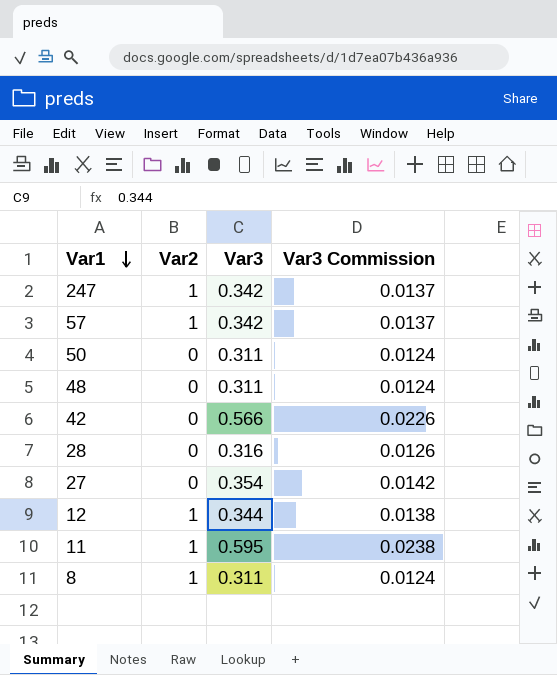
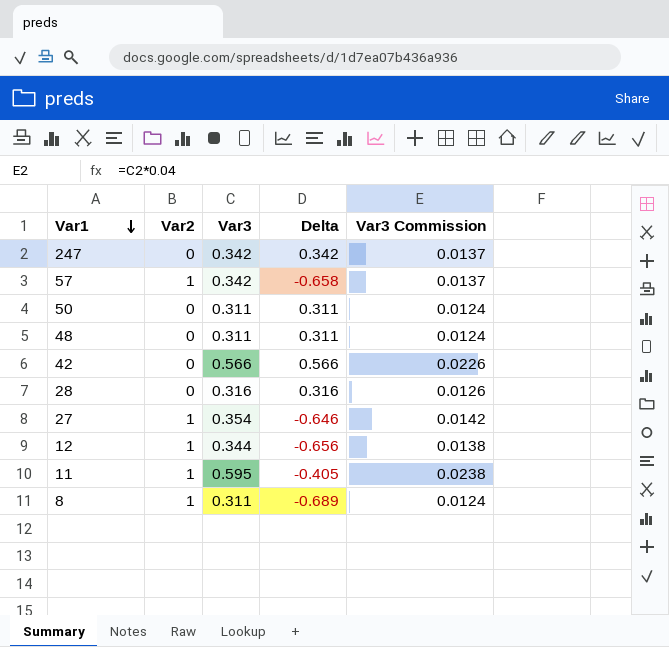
column Delta | formula: none -> [Var3] - [Var2]
247 | Var2: 1 -> 0
27 | Var2: 0 -> 1

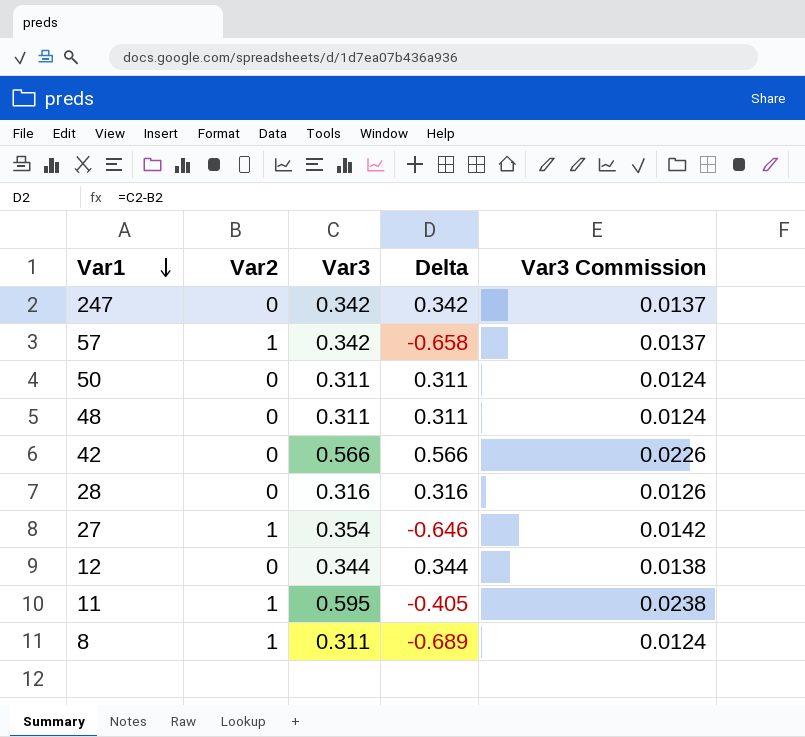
12 | Var2: 1 -> 0
12 | Delta: -0.656 -> 0.344

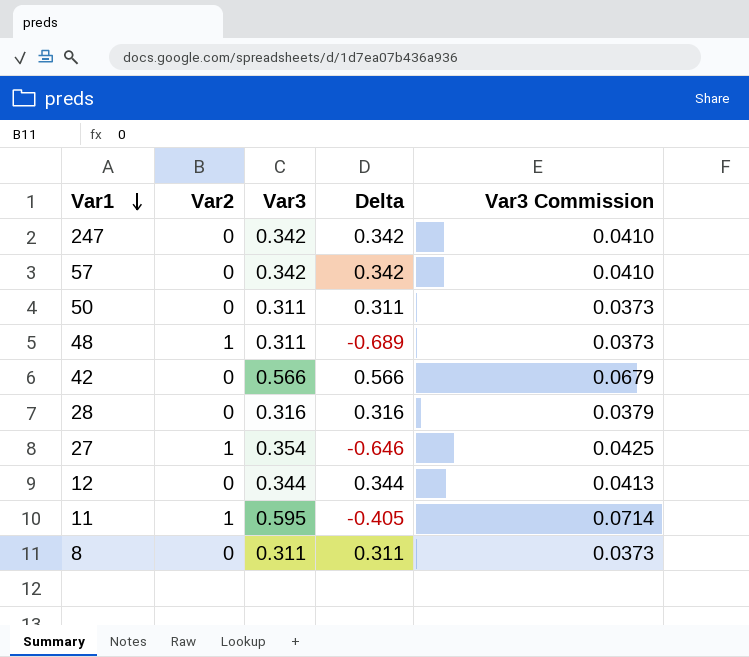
column Var3 Commission | formula: [Var3] * 0.04 -> [Var3] * 0.12
57 | Var2: 1 -> 0
57 | Delta: -0.658 -> 0.342
48 | Var2: 0 -> 1
48 | Delta: 0.311 -> -0.689
8 | Var2: 1 -> 0
8 | Delta: -0.689 -> 0.311

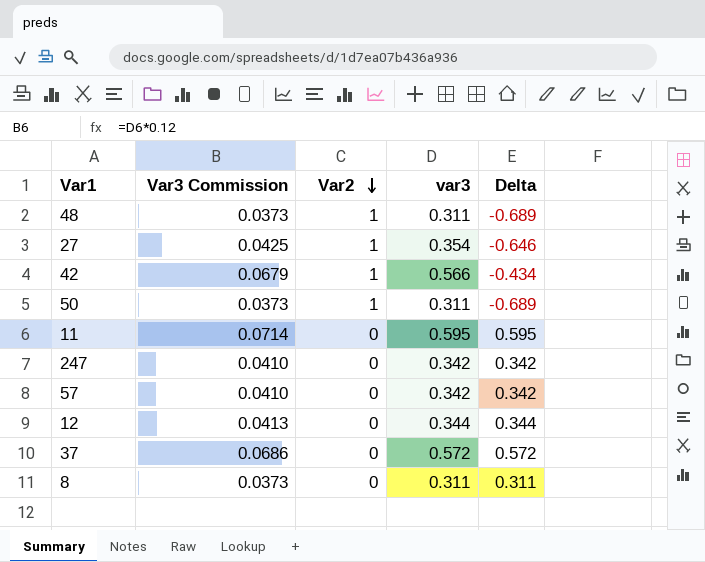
row order: Var1 descending -> Var2 descending
column Var3 Commission | position: 5 -> 2
column name: Var3 -> var3
row 28: 0 | 0.316 | 0.316 | 0.0379 -> none
42 | Var2: 0 -> 1
42 | Delta: 0.566 -> -0.434
50 | Var2: 0 -> 1
50 | Delta: 0.311 -> -0.689
11 | Var2: 1 -> 0
11 | Delta: -0.405 -> 0.595
row 37: none -> 0.0686 | 0 | 0.572 | 0.572

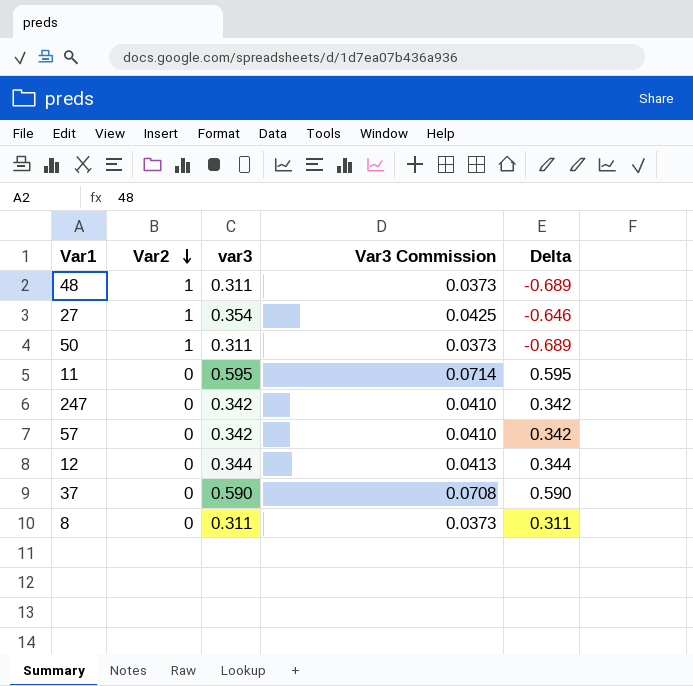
column Var3 Commission | position: 2 -> 4
row 42: 0.0679 | 1 | 0.566 | -0.434 -> none
37 | var3: 0.572 -> 0.590
37 | Var3 Commission: 0.0686 -> 0.0708
37 | Delta: 0.572 -> 0.590

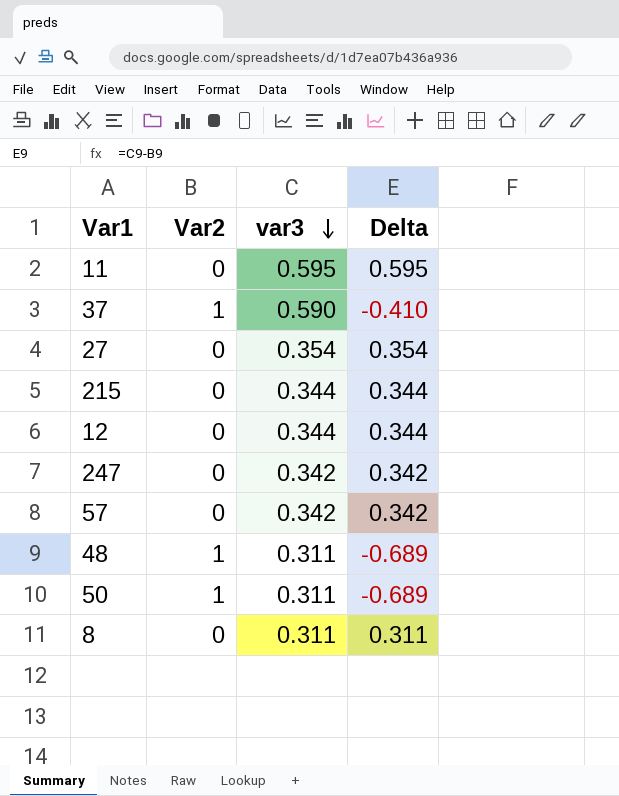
row order: Var2 descending -> var3 descending
column Var3 Commission | formula: [var3] * 0.12 -> none
37 | Var2: 0 -> 1
37 | Delta: 0.590 -> -0.410
27 | Var2: 1 -> 0
27 | Delta: -0.646 -> 0.354
row 215: none -> 0 | 0.344 | 0.344

